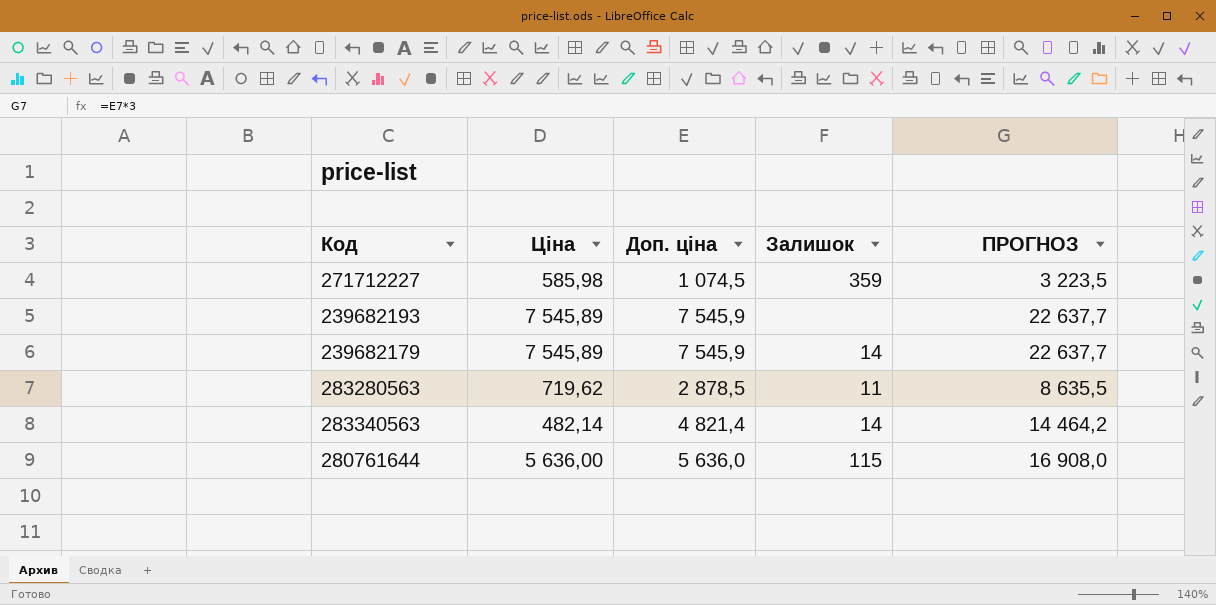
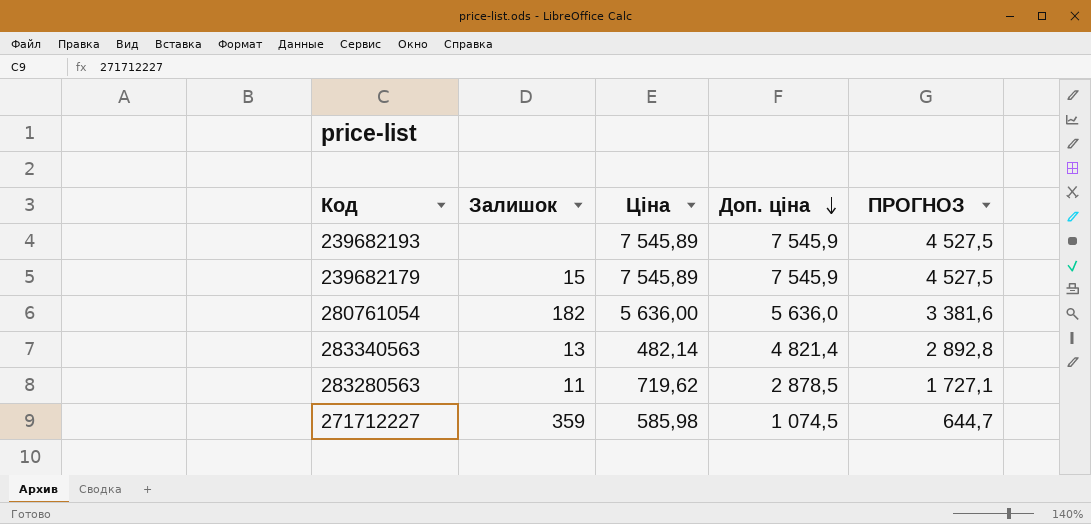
row order: none -> Доп. ціна descending
column Залишок | position: 4 -> 2
column ПРОГНОЗ | formula: [Доп. ціна] * 3 -> [Доп. ціна] * 0,6
row 280761644: 5 636,00 | 5 636,0 | 115 | 16 908,0 -> none
239682179 | Залишок: 14 -> 15
row 280761054: none -> 182 | 5 636,00 | 5 636,0 | 3 381,6
283340563 | Залишок: 14 -> 13

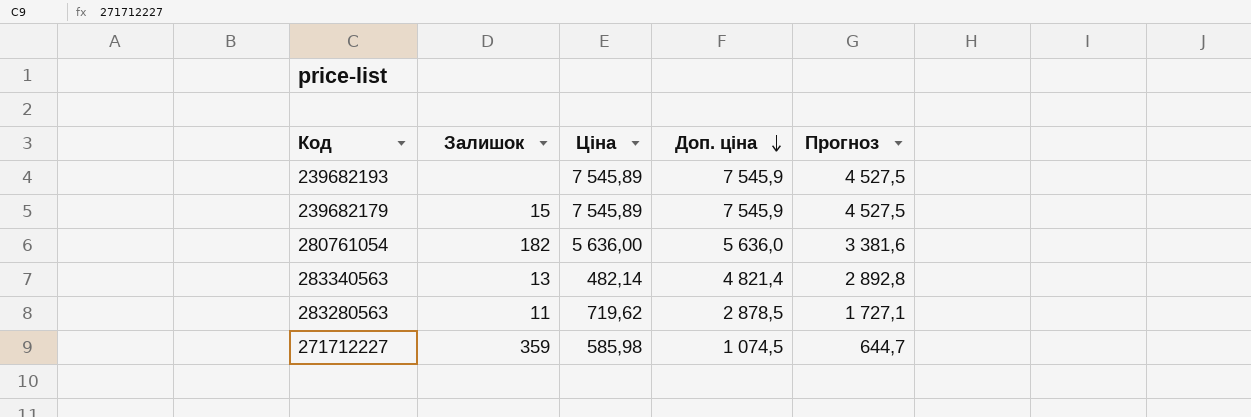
column name: ПРОГНОЗ -> Прогноз

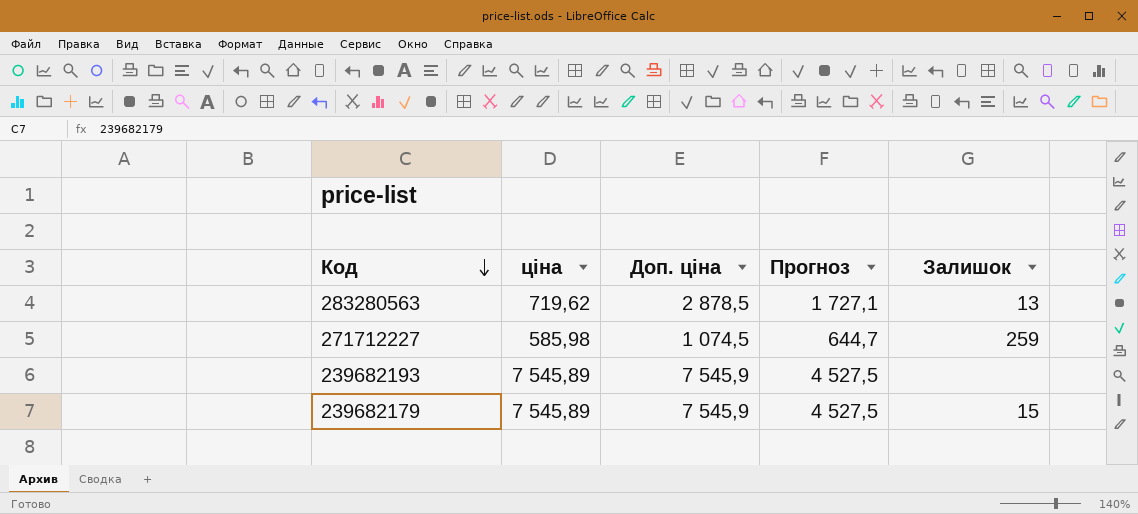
row order: Доп. ціна descending -> Код descending
column name: Ціна -> ціна
column Залишок | position: 2 -> 5
row 280761054: 182 | 5 636,00 | 5 636,0 | 3 381,6 -> none
row 283340563: 13 | 482,14 | 4 821,4 | 2 892,8 -> none
283280563 | Залишок: 11 -> 13
271712227 | Залишок: 359 -> 259

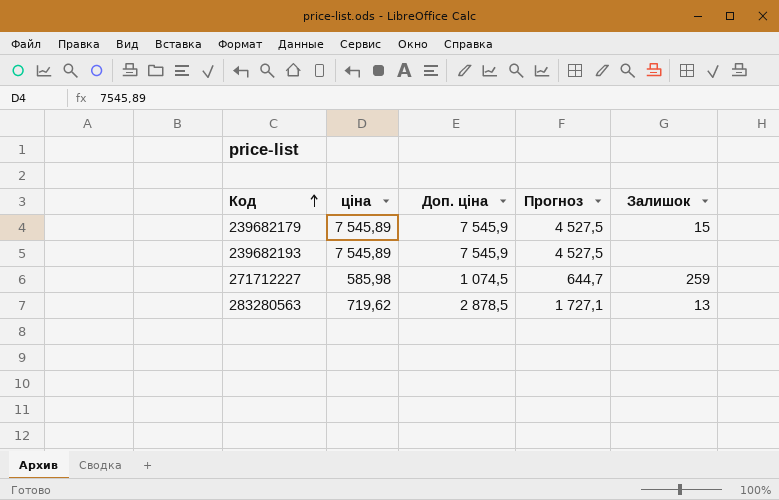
row order: Код descending -> Код ascending

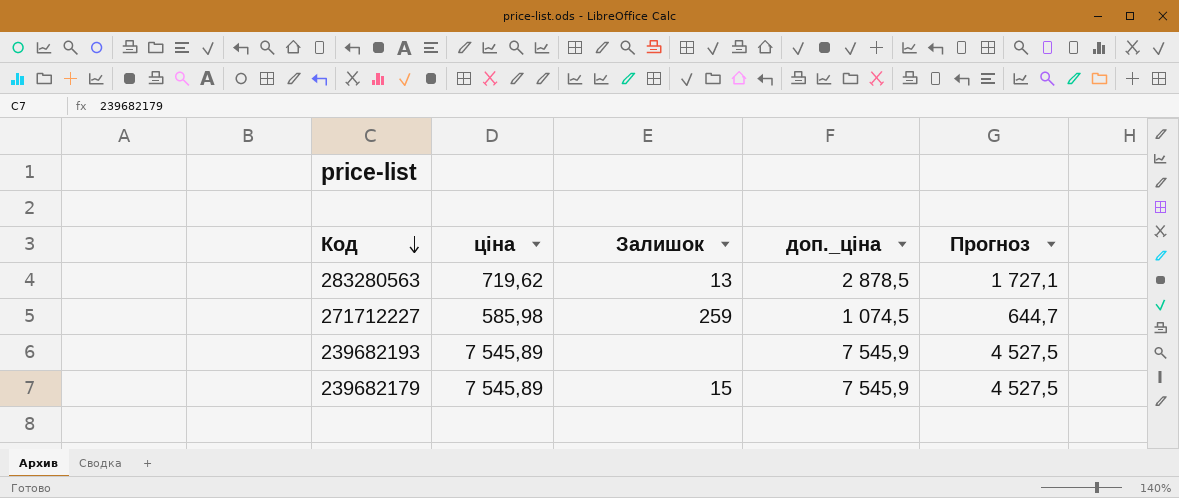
row order: Код ascending -> Код descending
column Залишок | position: 5 -> 3
column name: Доп. ціна -> доп._ціна

